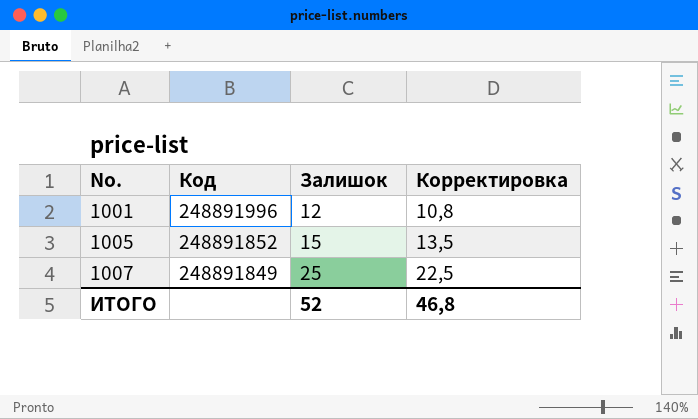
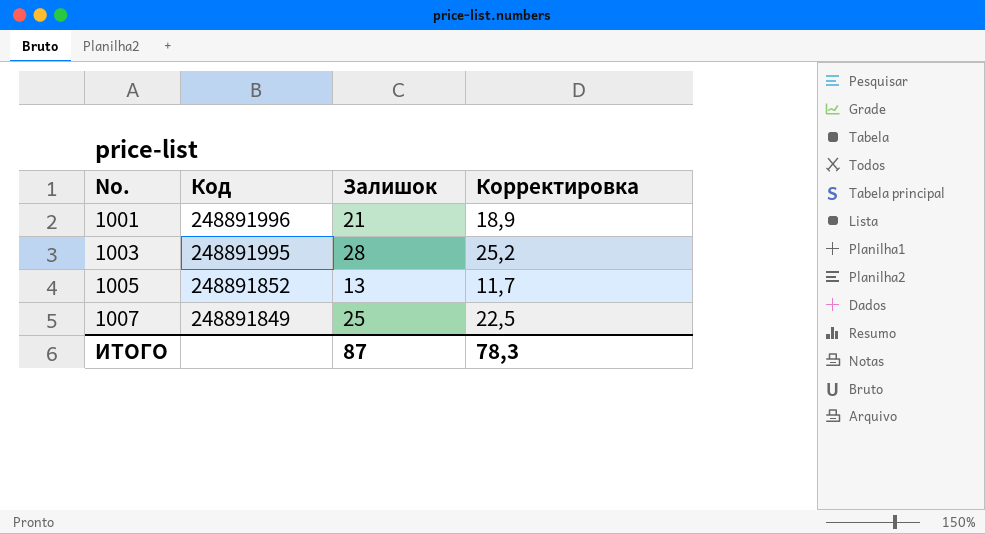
1001 | Залишок: 12 -> 21
1001 | Корректировка: 10,8 -> 18,9
row 1003: none -> 248891995 | 28 | 25,2
1005 | Залишок: 15 -> 13
1005 | Корректировка: 13,5 -> 11,7
ИТОГО | Залишок: 52 -> 87
ИТОГО | Корректировка: 46,8 -> 78,3

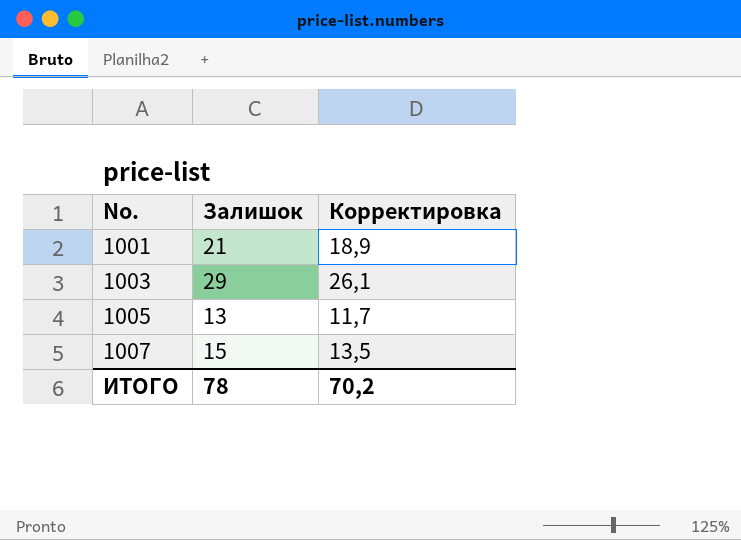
column Код | position: 2 -> none
1003 | Залишок: 28 -> 29
1003 | Корректировка: 25,2 -> 26,1
1007 | Залишок: 25 -> 15
1007 | Корректировка: 22,5 -> 13,5
ИТОГО | Залишок: 87 -> 78
ИТОГО | Корректировка: 78,3 -> 70,2

